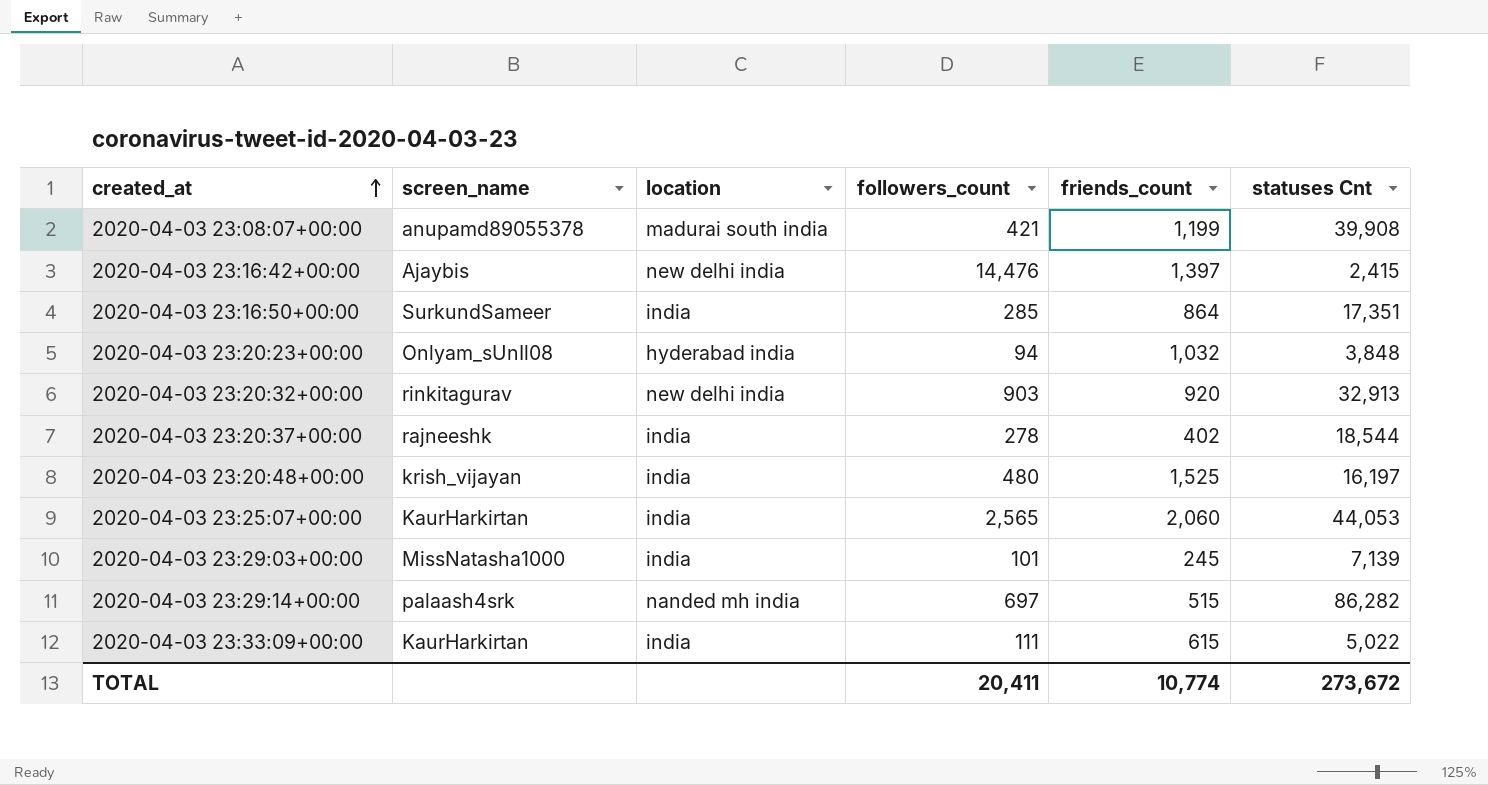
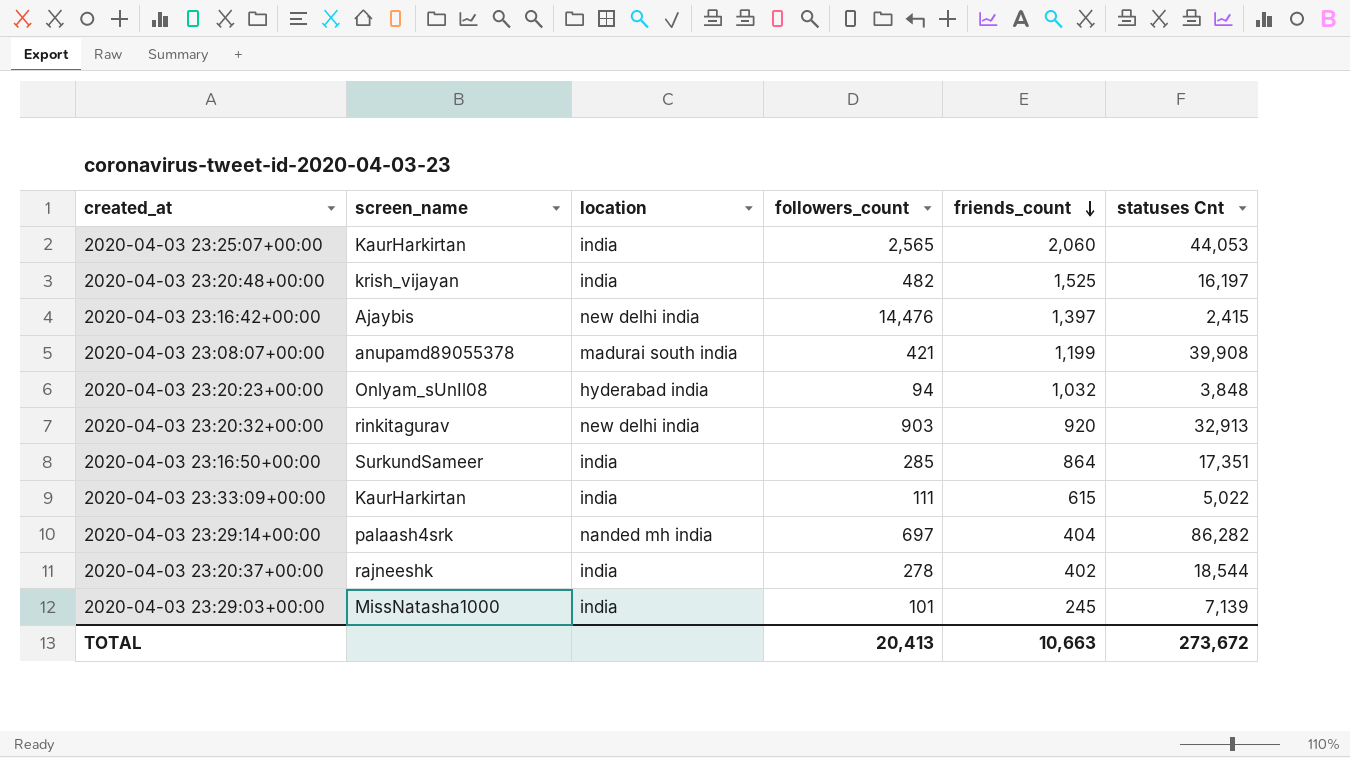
row order: created_at ascending -> friends_count descending
2020-04-03 23:20:48+00:00 | followers_count: 480 -> 482
2020-04-03 23:29:14+00:00 | friends_count: 515 -> 404
TOTAL | followers_count: 20,411 -> 20,413
TOTAL | friends_count: 10,774 -> 10,663

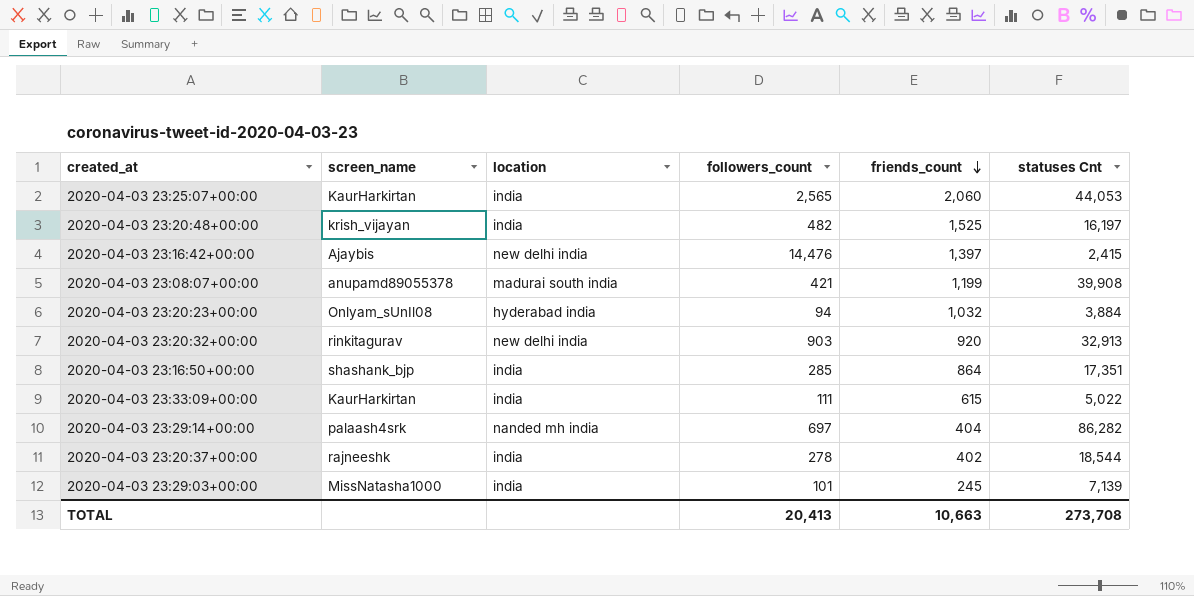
2020-04-03 23:20:23+00:00 | statuses Cnt: 3,848 -> 3,884
2020-04-03 23:16:50+00:00 | screen_name: SurkundSameer -> shashank_bjp
TOTAL | statuses Cnt: 273,672 -> 273,708

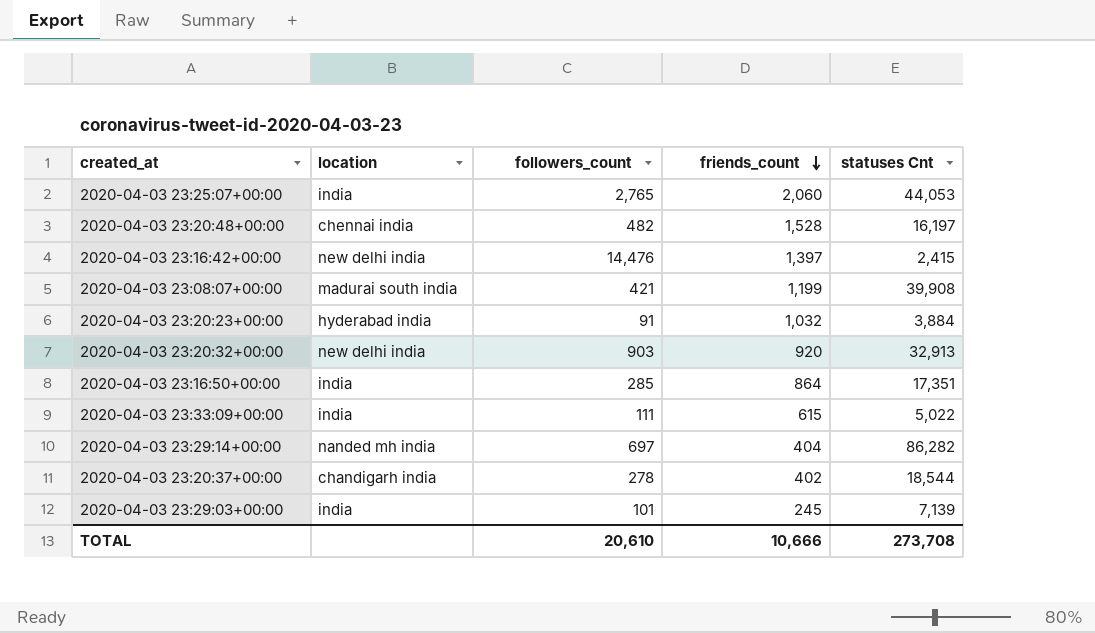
column screen_name | position: 2 -> none
2020-04-03 23:25:07+00:00 | followers_count: 2,565 -> 2,765
2020-04-03 23:20:48+00:00 | location: india -> chennai india
2020-04-03 23:20:48+00:00 | friends_count: 1,525 -> 1,528
2020-04-03 23:20:23+00:00 | followers_count: 94 -> 91
2020-04-03 23:20:37+00:00 | location: india -> chandigarh india
TOTAL | followers_count: 20,413 -> 20,610
TOTAL | friends_count: 10,663 -> 10,666

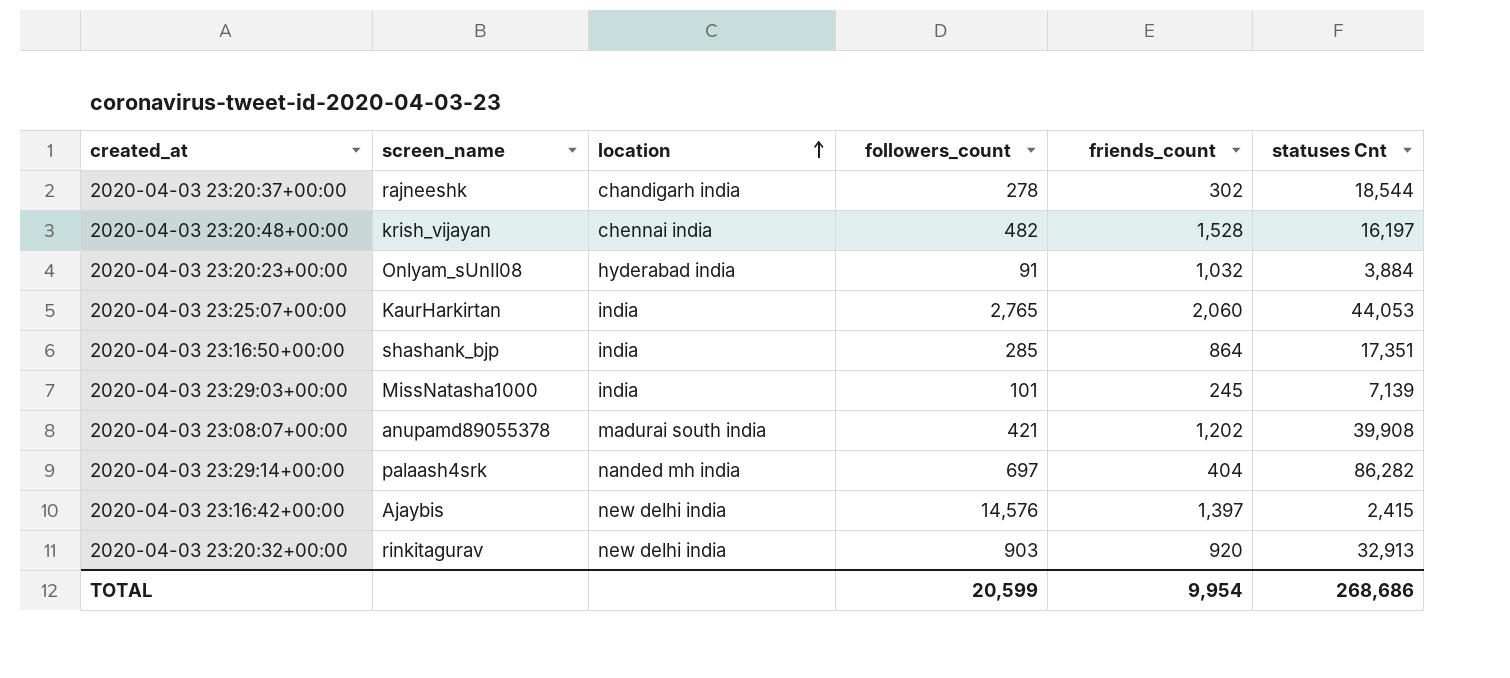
row order: friends_count descending -> location ascending
column screen_name | position: none -> 2
row 2020-04-03 23:33:09+00:00: india | 111 | 615 | 5,022 -> none
2020-04-03 23:20:37+00:00 | friends_count: 402 -> 302
2020-04-03 23:08:07+00:00 | friends_count: 1,199 -> 1,202
2020-04-03 23:16:42+00:00 | followers_count: 14,476 -> 14,576
TOTAL | followers_count: 20,610 -> 20,599
TOTAL | friends_count: 10,666 -> 9,954
TOTAL | statuses Cnt: 273,708 -> 268,686

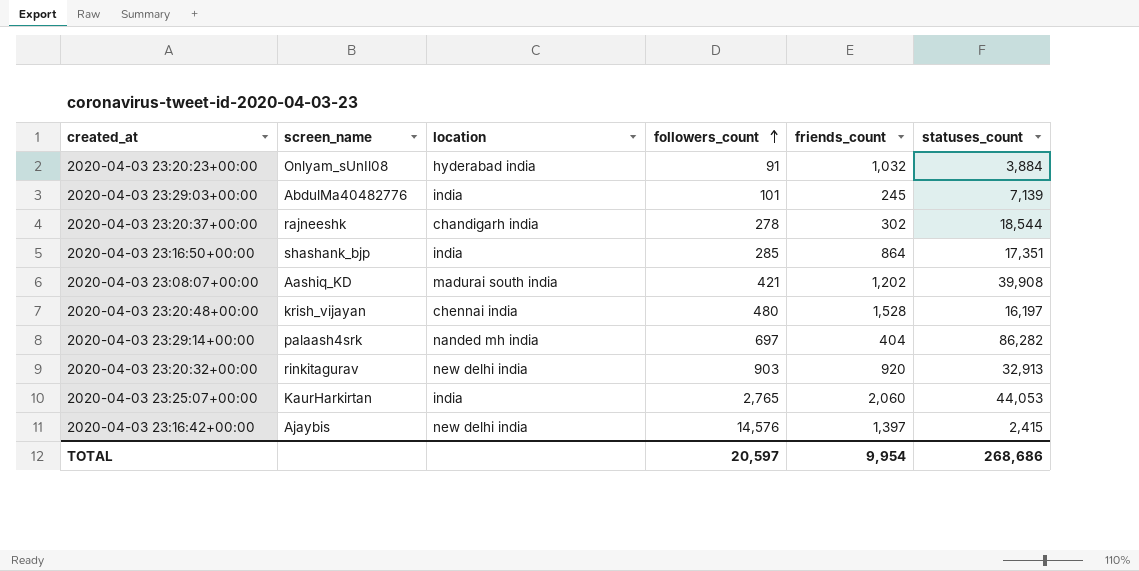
row order: location ascending -> followers_count ascending
column name: statuses Cnt -> statuses_count
2020-04-03 23:29:03+00:00 | screen_name: MissNatasha1000 -> AbdulMa40482776
2020-04-03 23:08:07+00:00 | screen_name: anupamd89055378 -> Aashiq_KD
2020-04-03 23:20:48+00:00 | followers_count: 482 -> 480
TOTAL | followers_count: 20,599 -> 20,597

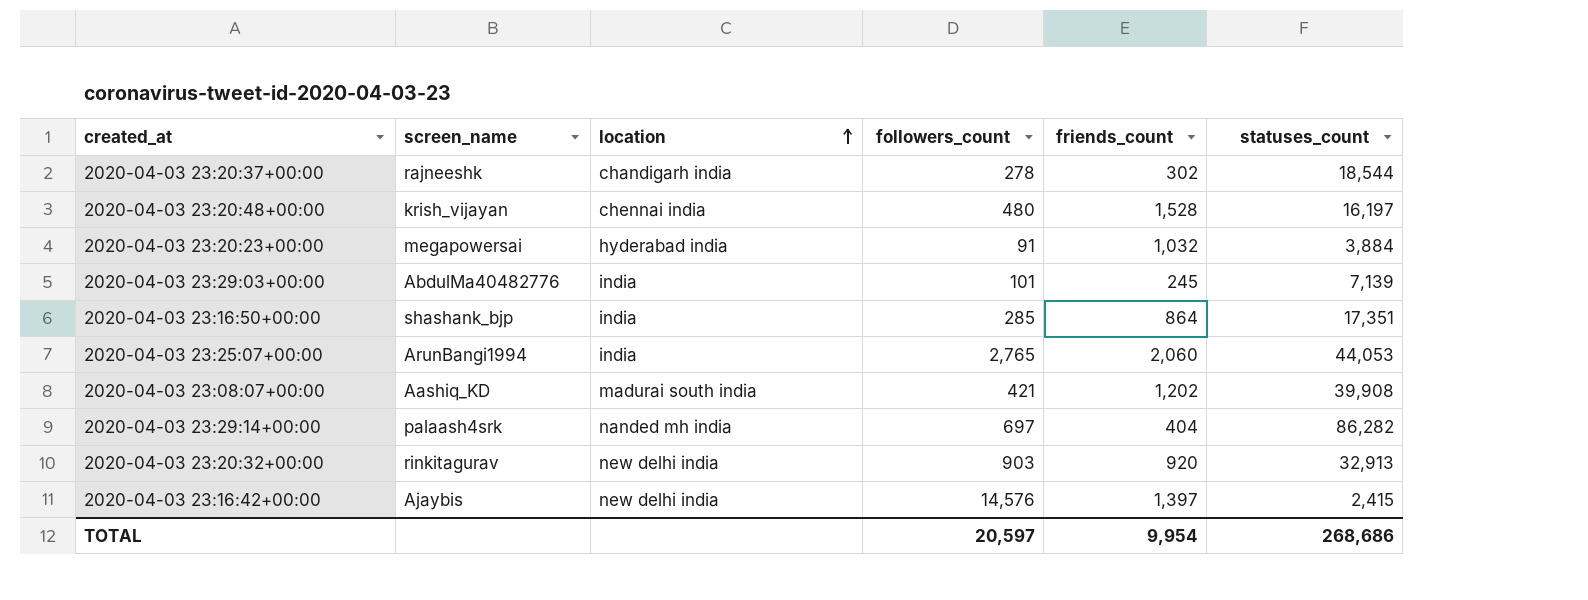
row order: followers_count ascending -> location ascending
2020-04-03 23:20:23+00:00 | screen_name: Onlyam_sUnIl08 -> megapowersai
2020-04-03 23:25:07+00:00 | screen_name: KaurHarkirtan -> ArunBangi1994

